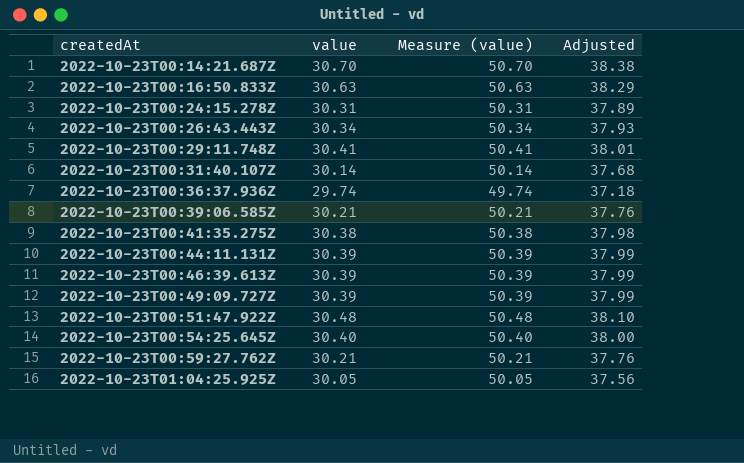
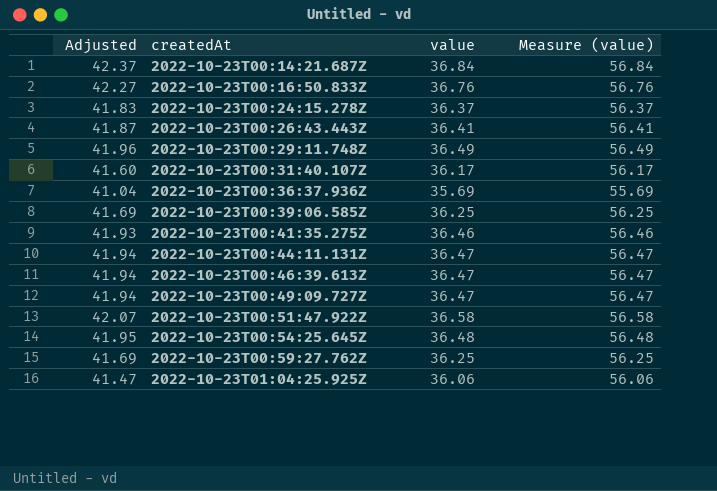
column Adjusted | formula: [value] * 1.25 -> [value] * 1.15
column Adjusted | position: 4 -> 1
2022-10-23T00:14:21.687Z | value: 30.70 -> 36.84
2022-10-23T00:14:21.687Z | Measure (value): 50.70 -> 56.84
2022-10-23T00:16:50.833Z | value: 30.63 -> 36.76
2022-10-23T00:16:50.833Z | Measure (value): 50.63 -> 56.76
2022-10-23T00:24:15.278Z | value: 30.31 -> 36.37
2022-10-23T00:24:15.278Z | Measure (value): 50.31 -> 56.37
2022-10-23T00:26:43.443Z | value: 30.34 -> 36.41
2022-10-23T00:26:43.443Z | Measure (value): 50.34 -> 56.41
2022-10-23T00:29:11.748Z | value: 30.41 -> 36.49
2022-10-23T00:29:11.748Z | Measure (value): 50.41 -> 56.49
2022-10-23T00:31:40.107Z | value: 30.14 -> 36.17
2022-10-23T00:31:40.107Z | Measure (value): 50.14 -> 56.17
2022-10-23T00:36:37.936Z | value: 29.74 -> 35.69
2022-10-23T00:36:37.936Z | Measure (value): 49.74 -> 55.69
2022-10-23T00:39:06.585Z | value: 30.21 -> 36.25
2022-10-23T00:39:06.585Z | Measure (value): 50.21 -> 56.25
2022-10-23T00:41:35.275Z | value: 30.38 -> 36.46
2022-10-23T00:41:35.275Z | Measure (value): 50.38 -> 56.46
2022-10-23T00:44:11.131Z | value: 30.39 -> 36.47
2022-10-23T00:44:11.131Z | Measure (value): 50.39 -> 56.47
2022-10-23T00:46:39.613Z | value: 30.39 -> 36.47
2022-10-23T00:46:39.613Z | Measure (value): 50.39 -> 56.47
2022-10-23T00:49:09.727Z | value: 30.39 -> 36.47
2022-10-23T00:49:09.727Z | Measure (value): 50.39 -> 56.47
2022-10-23T00:51:47.922Z | value: 30.48 -> 36.58
2022-10-23T00:51:47.922Z | Measure (value): 50.48 -> 56.58
2022-10-23T00:54:25.645Z | value: 30.40 -> 36.48
2022-10-23T00:54:25.645Z | Measure (value): 50.40 -> 56.48
2022-10-23T00:59:27.762Z | value: 30.21 -> 36.25
2022-10-23T00:59:27.762Z | Measure (value): 50.21 -> 56.25
2022-10-23T01:04:25.925Z | value: 30.05 -> 36.06
2022-10-23T01:04:25.925Z | Measure (value): 50.05 -> 56.06

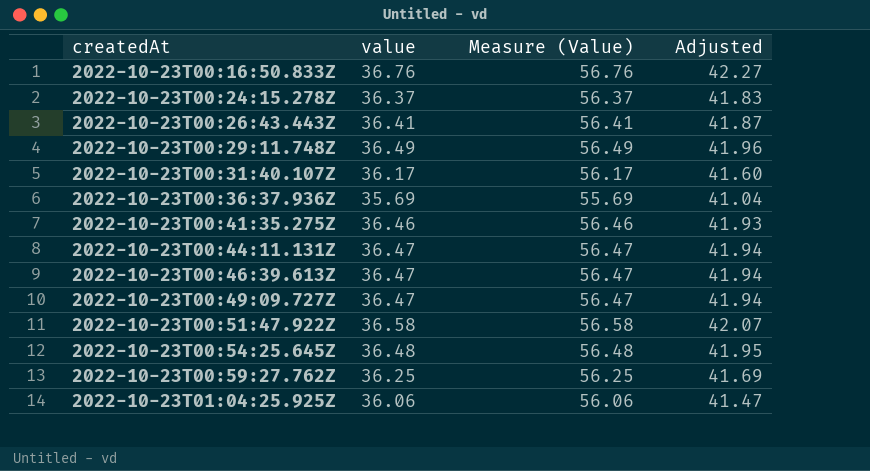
column name: Measure (value) -> Measure (Value)
column Adjusted | position: 1 -> 4
row 2022-10-23T00:14:21.687Z: 42.37 | 36.84 | 56.84 -> none
row 2022-10-23T00:39:06.585Z: 41.69 | 36.25 | 56.25 -> none

